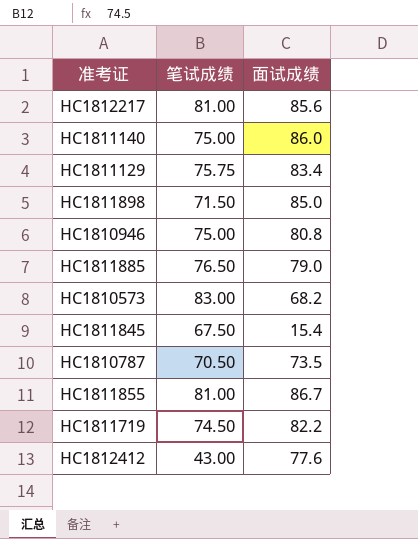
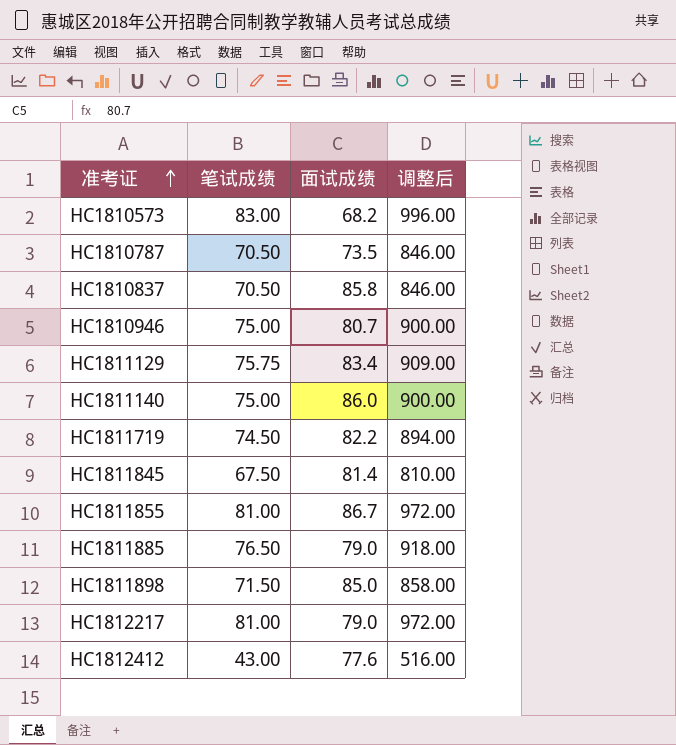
row order: none -> 准考证 ascending
column 调整后 | formula: none -> [笔试成绩] * 12
row HC1810837: none -> 70.50 | 85.8 | 846.00
HC1810946 | 面试成绩: 80.8 -> 80.7
HC1811845 | 面试成绩: 15.4 -> 81.4
HC1812217 | 面试成绩: 85.6 -> 79.0

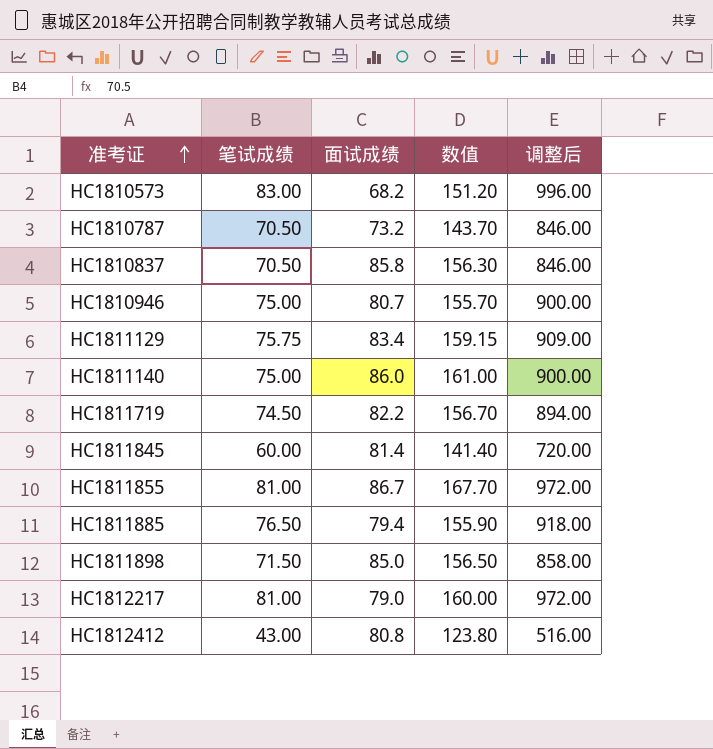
column 数值 | formula: none -> [笔试成绩] + [面试成绩]
HC1810787 | 面试成绩: 73.5 -> 73.2
HC1811845 | 笔试成绩: 67.50 -> 60.00
HC1811845 | 调整后: 810.00 -> 720.00
HC1811885 | 面试成绩: 79.0 -> 79.4
HC1812412 | 面试成绩: 77.6 -> 80.8

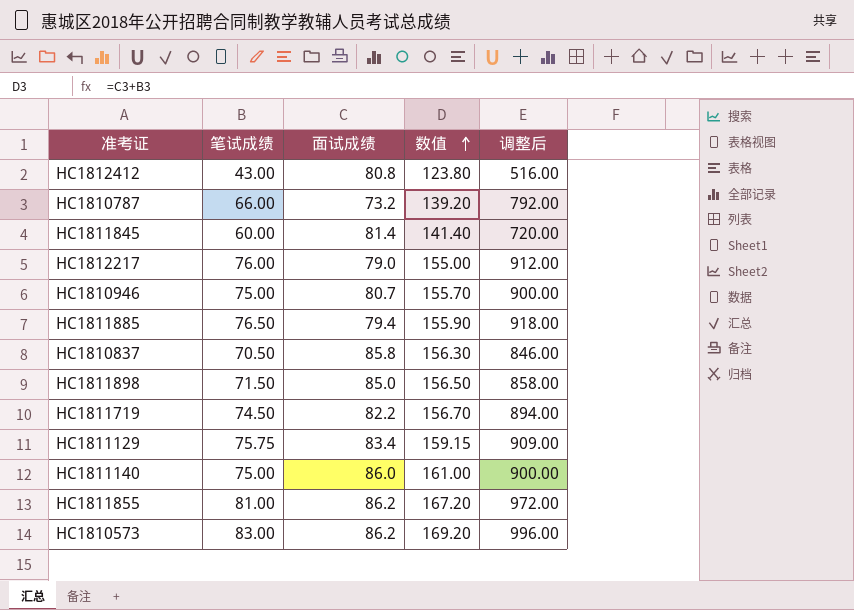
row order: 准考证 ascending -> 数值 ascending
HC1810787 | 笔试成绩: 70.50 -> 66.00
HC1810787 | 数值: 143.70 -> 139.20
HC1810787 | 调整后: 846.00 -> 792.00
HC1812217 | 笔试成绩: 81.00 -> 76.00
HC1812217 | 数值: 160.00 -> 155.00
HC1812217 | 调整后: 972.00 -> 912.00
HC1811855 | 面试成绩: 86.7 -> 86.2
HC1811855 | 数值: 167.70 -> 167.20
HC1810573 | 面试成绩: 68.2 -> 86.2
HC1810573 | 数值: 151.20 -> 169.20

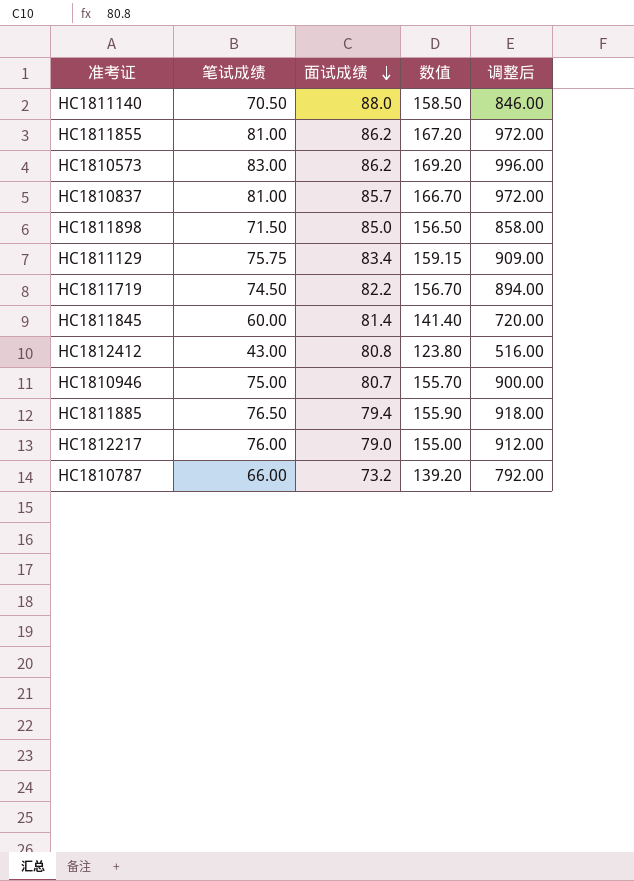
row order: 数值 ascending -> 面试成绩 descending
HC1811140 | 笔试成绩: 75.00 -> 70.50
HC1811140 | 面试成绩: 86.0 -> 88.0
HC1811140 | 数值: 161.00 -> 158.50
HC1811140 | 调整后: 900.00 -> 846.00
HC1810837 | 笔试成绩: 70.50 -> 81.00
HC1810837 | 面试成绩: 85.8 -> 85.7
HC1810837 | 数值: 156.30 -> 166.70
HC1810837 | 调整后: 846.00 -> 972.00

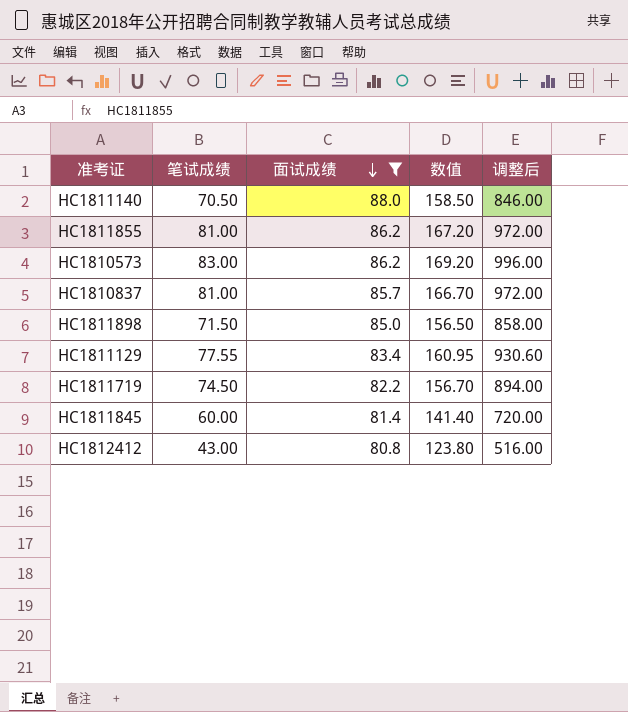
filter: none -> 面试成绩 >= 80.8
HC1811129 | 笔试成绩: 75.75 -> 77.55
HC1811129 | 数值: 159.15 -> 160.95
HC1811129 | 调整后: 909.00 -> 930.60

